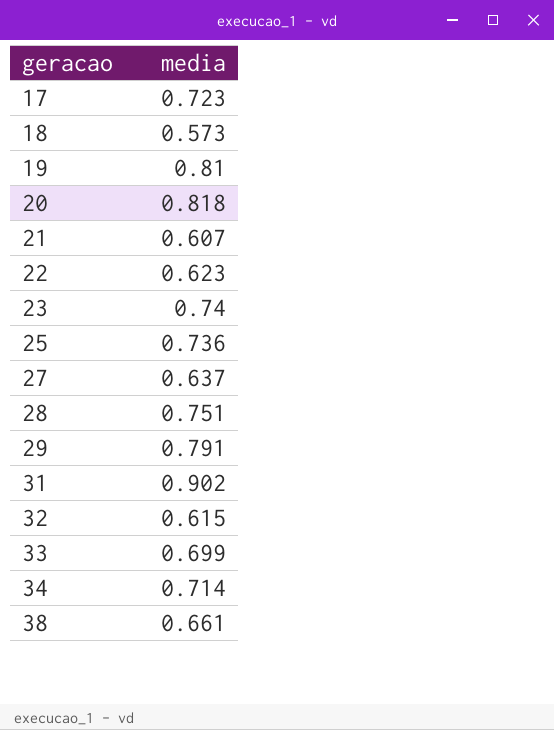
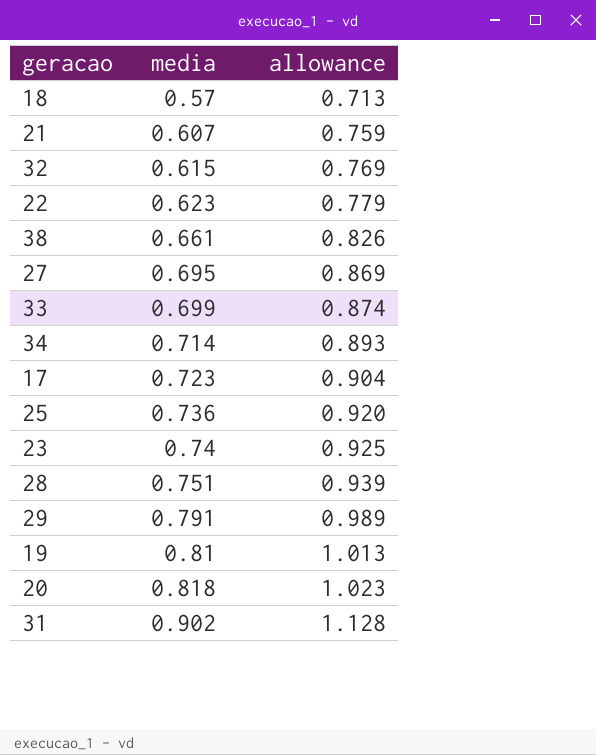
row order: geracao ascending -> media ascending
column allowance | formula: none -> [media] * 1.25
18 | media: 0.573 -> 0.57
27 | media: 0.637 -> 0.695

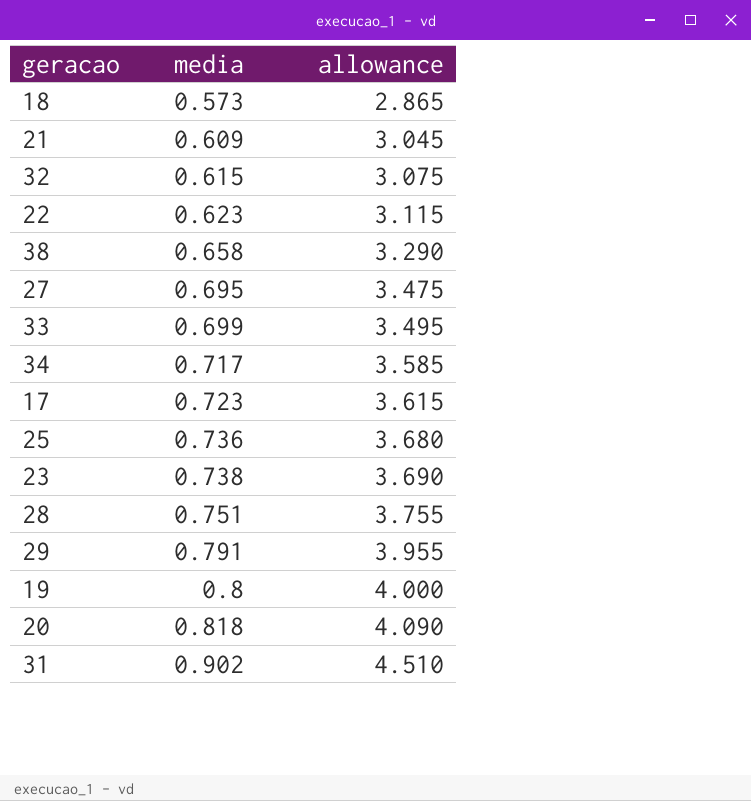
column allowance | formula: [media] * 1.25 -> [media] * 5
18 | media: 0.57 -> 0.573
21 | media: 0.607 -> 0.609
38 | media: 0.661 -> 0.658
34 | media: 0.714 -> 0.717
23 | media: 0.74 -> 0.738
19 | media: 0.81 -> 0.8

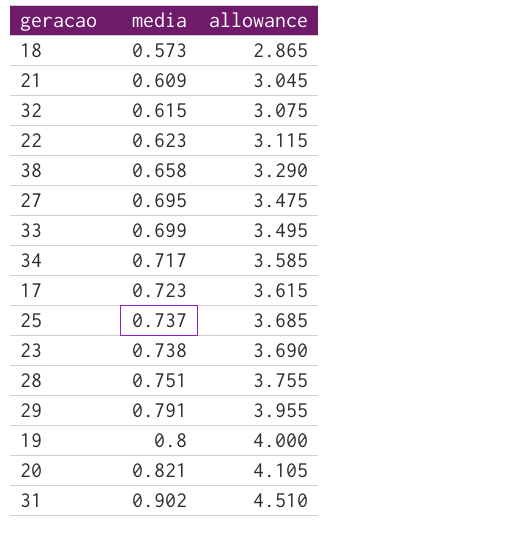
25 | media: 0.736 -> 0.737
25 | allowance: 3.680 -> 3.685
20 | media: 0.818 -> 0.821
20 | allowance: 4.090 -> 4.105

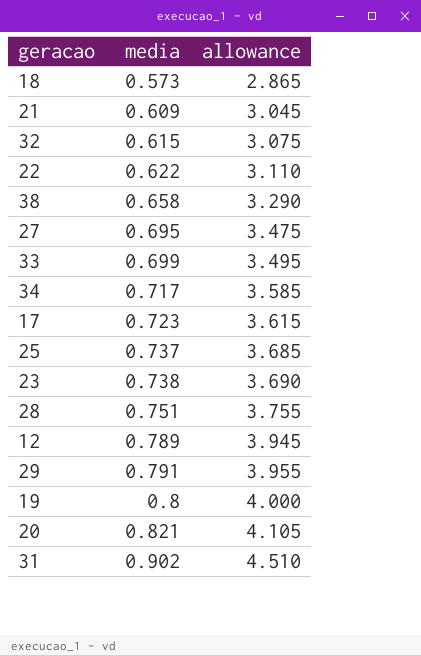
22 | media: 0.623 -> 0.622
22 | allowance: 3.115 -> 3.110
row 12: none -> 0.789 | 3.945

